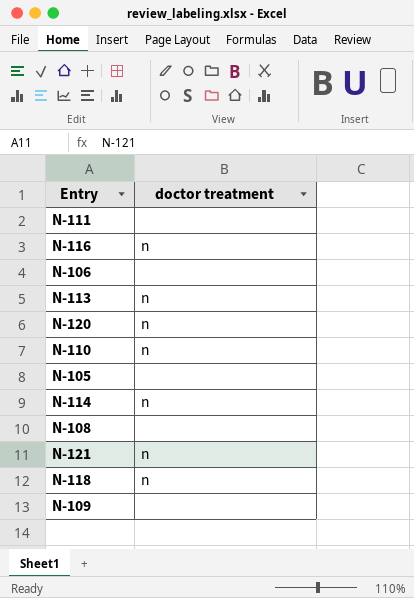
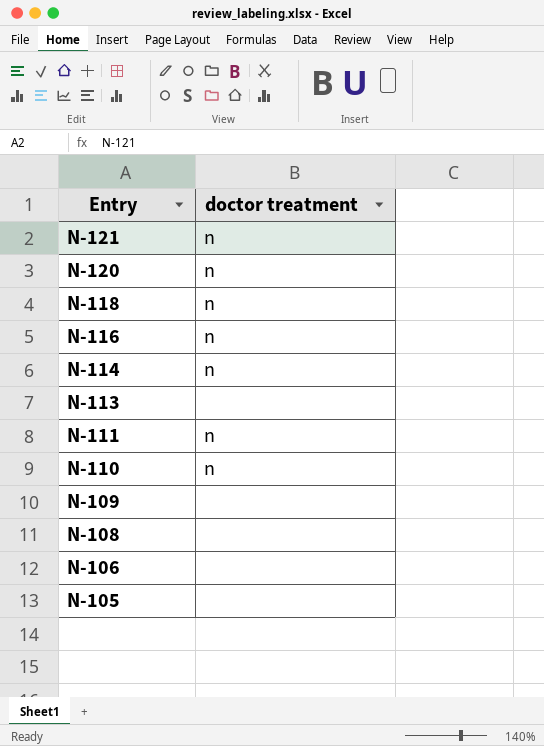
row order: none -> Entry descending
N-113 | doctor treatment: n -> none
N-111 | doctor treatment: none -> n

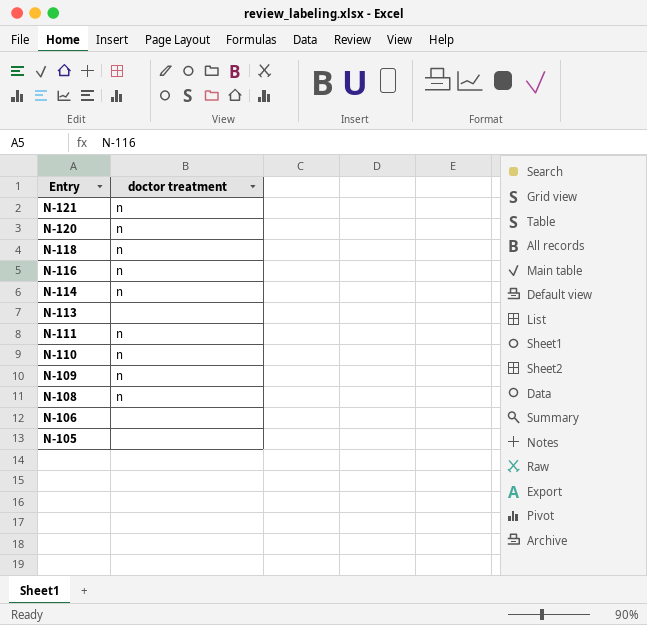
N-109 | doctor treatment: none -> n
N-108 | doctor treatment: none -> n

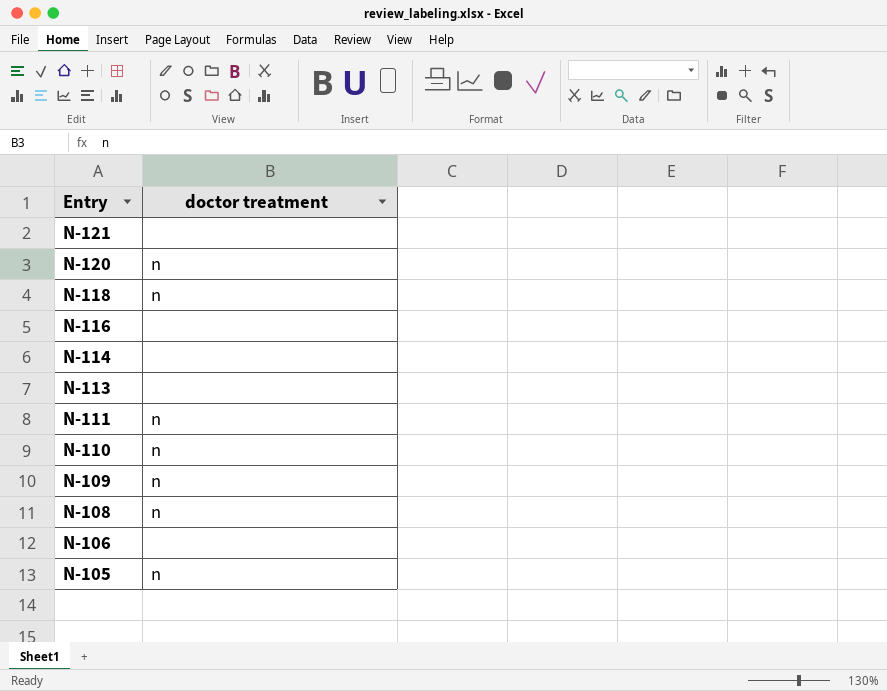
N-121 | doctor treatment: n -> none
N-116 | doctor treatment: n -> none
N-114 | doctor treatment: n -> none
N-105 | doctor treatment: none -> n

